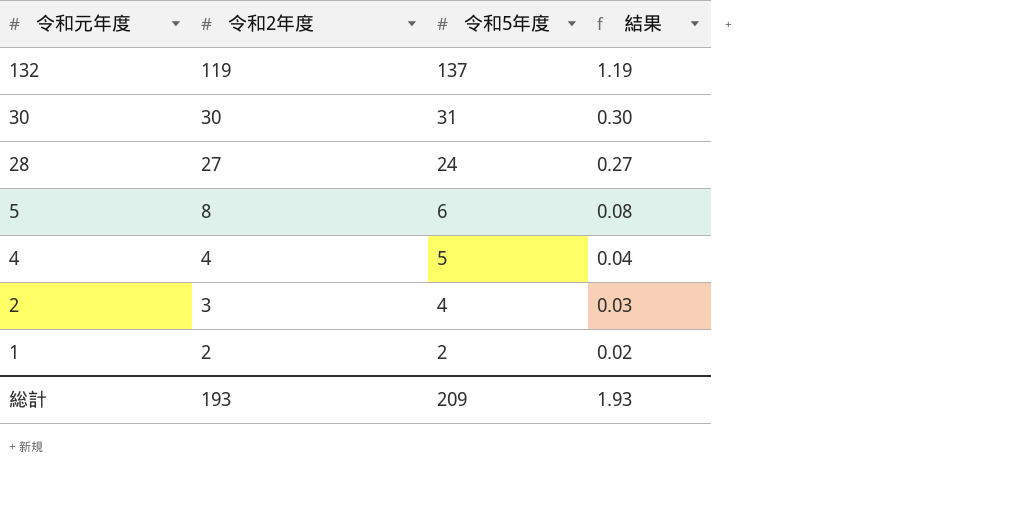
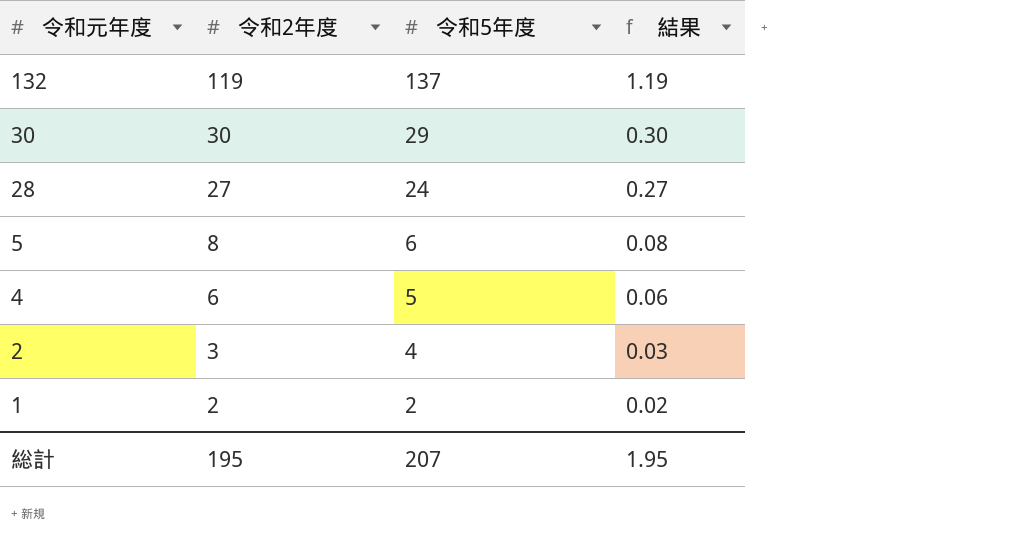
30 | 令和5年度: 31 -> 29
4 | 令和2年度: 4 -> 6
4 | 結果: 0.04 -> 0.06
総計 | 令和2年度: 193 -> 195
総計 | 令和5年度: 209 -> 207
総計 | 結果: 1.93 -> 1.95

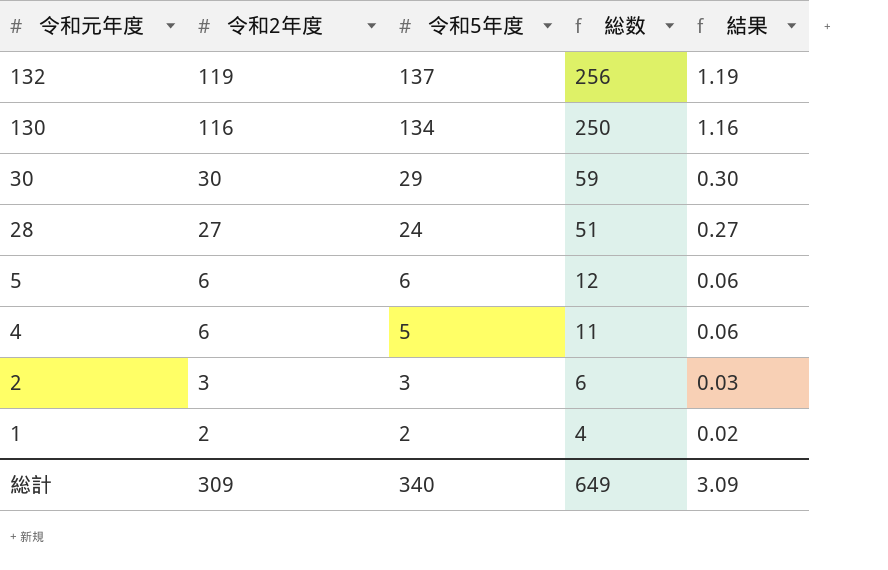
column 総数 | formula: none -> [令和2年度] + [令和5年度]
row 130: none -> 116 | 134 | 250 | 1.16
5 | 令和2年度: 8 -> 6
5 | 結果: 0.08 -> 0.06
2 | 令和5年度: 4 -> 3
総計 | 令和2年度: 195 -> 309
総計 | 令和5年度: 207 -> 340
総計 | 結果: 1.95 -> 3.09

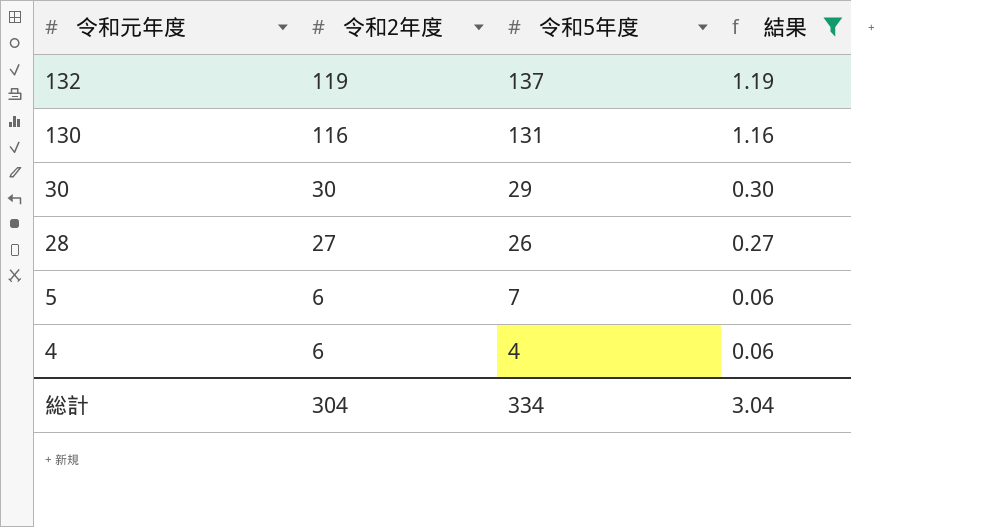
filter: none -> 結果 >= 0.06
column 総数 | formula: [令和2年度] + [令和5年度] -> none
130 | 令和5年度: 134 -> 131
28 | 令和5年度: 24 -> 26
5 | 令和5年度: 6 -> 7
4 | 令和5年度: 5 -> 4
総計 | 令和2年度: 309 -> 304
総計 | 令和5年度: 340 -> 334
総計 | 結果: 3.09 -> 3.04

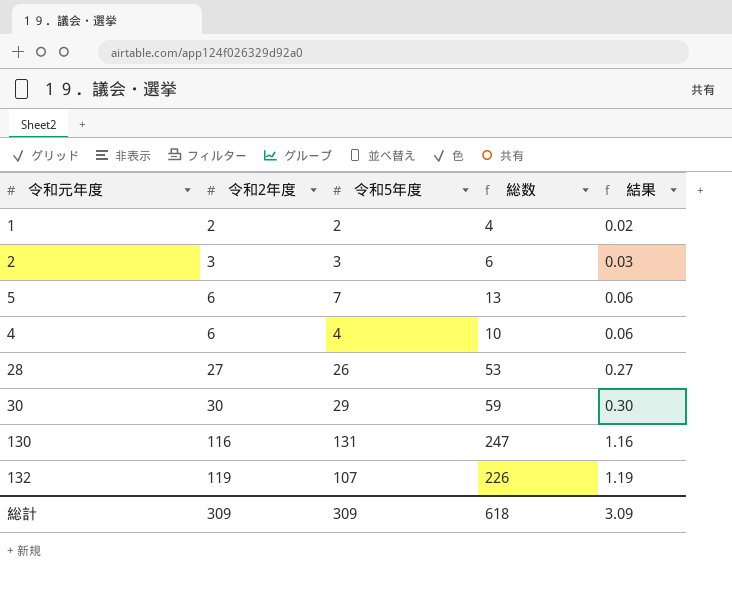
filter: 結果 >= 0.06 -> none
row order: 令和元年度 descending -> 令和2年度 ascending
column 総数 | formula: none -> [令和2年度] + [令和5年度]
132 | 令和5年度: 137 -> 107
総計 | 令和2年度: 304 -> 309
総計 | 令和5年度: 334 -> 309
総計 | 結果: 3.04 -> 3.09

